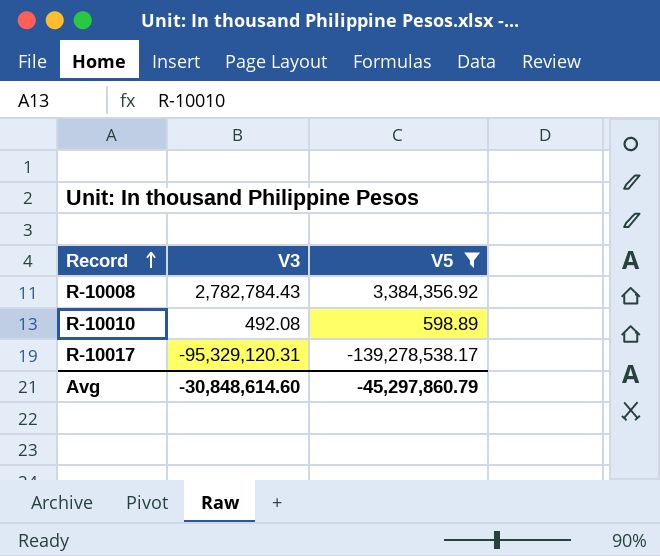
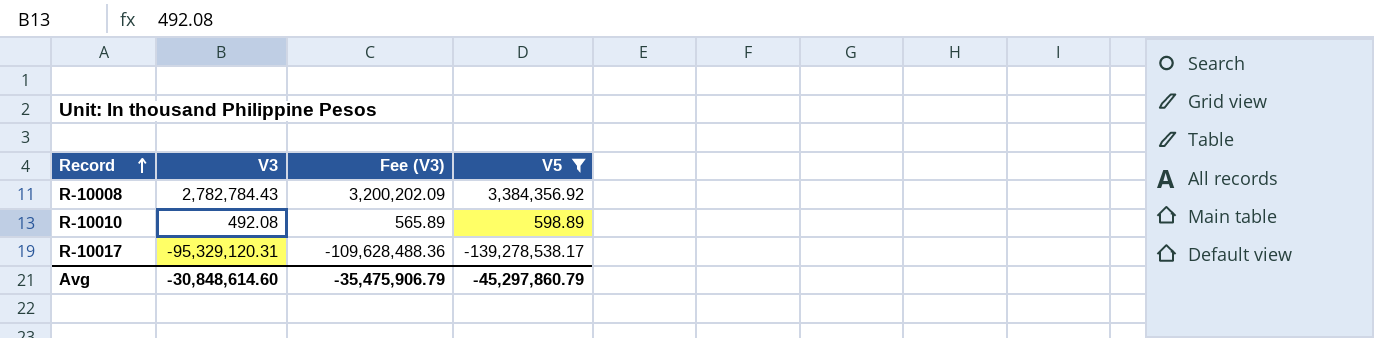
column Fee (V3) | formula: none -> [V3] * 1.15

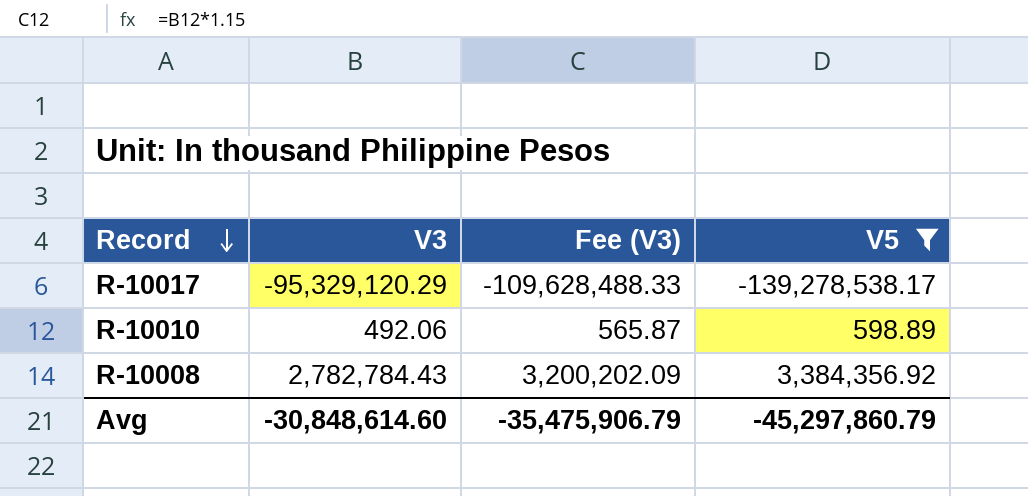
row order: Record ascending -> Record descending
R-10017 | V3: -95,329,120.31 -> -95,329,120.29
R-10017 | Fee (V3): -109,628,488.36 -> -109,628,488.33
R-10010 | V3: 492.08 -> 492.06
R-10010 | Fee (V3): 565.89 -> 565.87

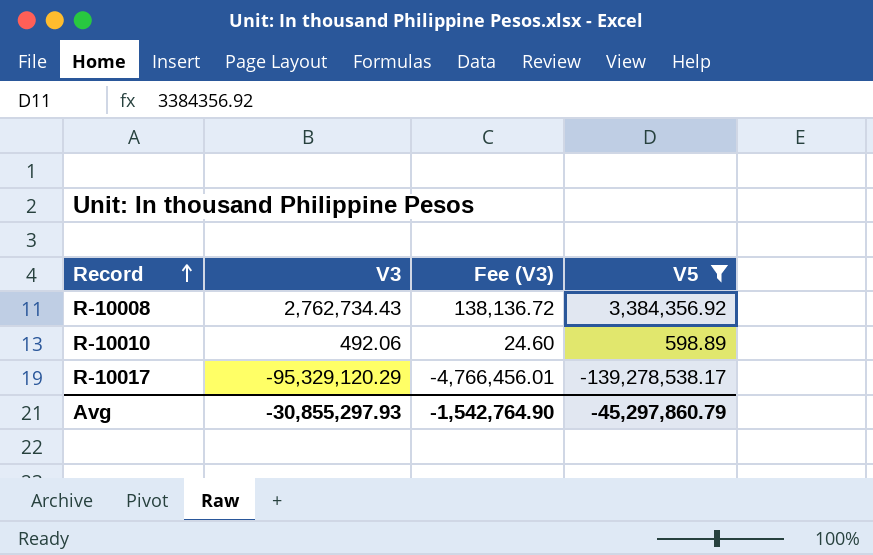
row order: Record descending -> Record ascending
column Fee (V3) | formula: [V3] * 1.15 -> [V3] * 0.05
R-10008 | V3: 2,782,784.43 -> 2,762,734.43
Avg | V3: -30,848,614.60 -> -30,855,297.93
Avg | Fee (V3): -35,475,906.79 -> -1,542,764.90

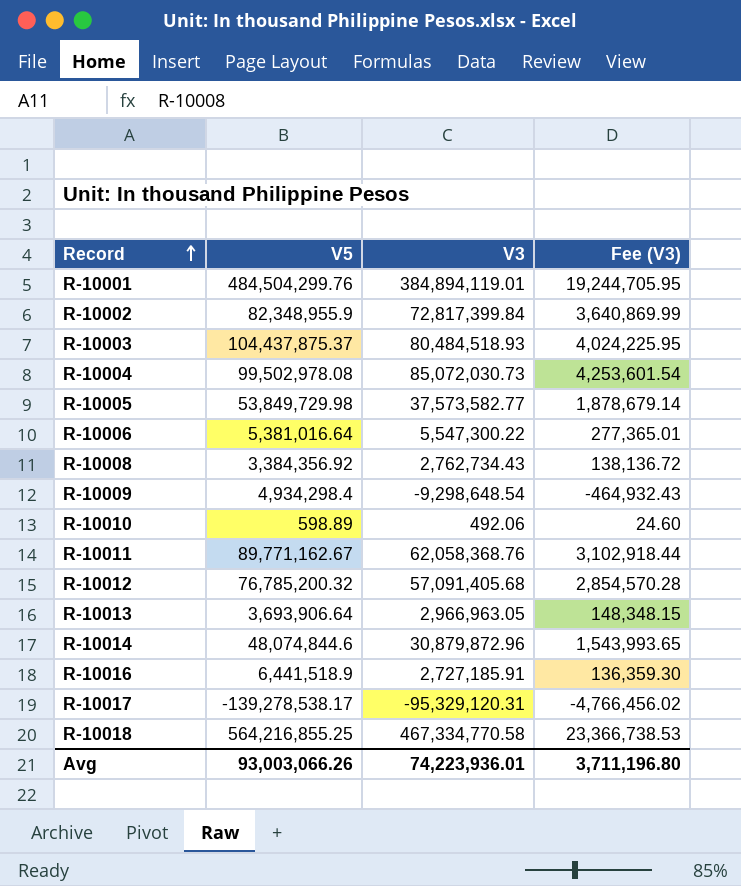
filter: V5 <= 3,384,356.92 -> none
column V5 | position: 4 -> 2
R-10017 | V3: -95,329,120.29 -> -95,329,120.31
R-10017 | Fee (V3): -4,766,456.01 -> -4,766,456.02
Avg | V5: -45,297,860.79 -> 93,003,066.26
Avg | V3: -30,855,297.93 -> 74,223,936.01
Avg | Fee (V3): -1,542,764.90 -> 3,711,196.80

